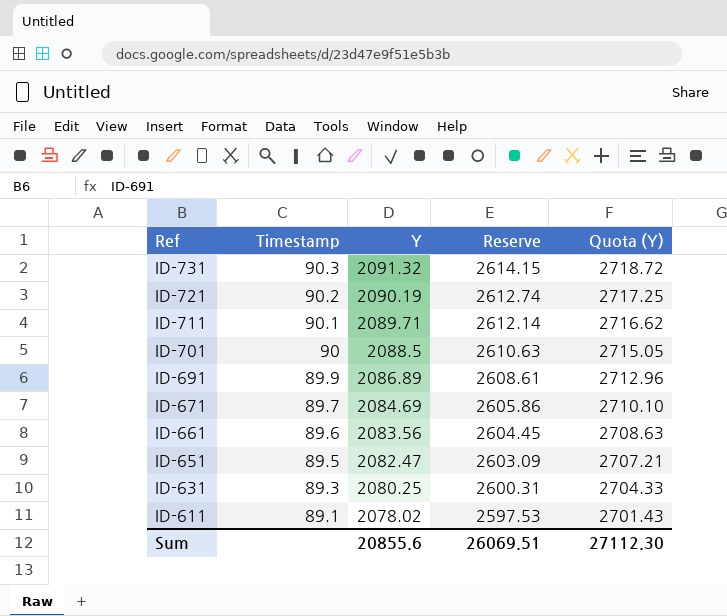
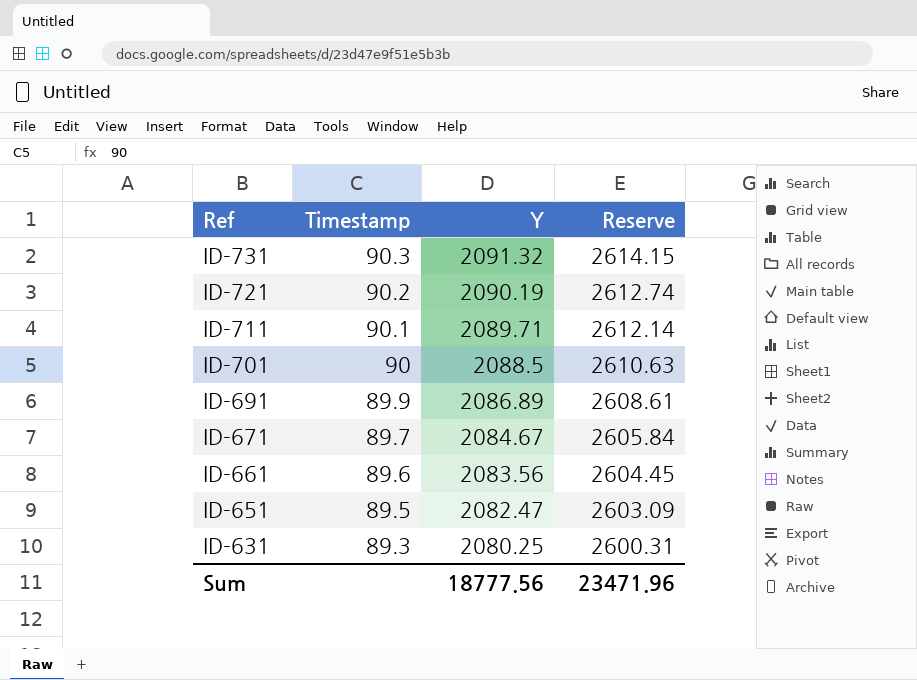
column Quota (Y) | formula: [Y] * 1.3 -> none
row ID-611: 89.1 | 2078.02 | 2597.53 | 2701.43 -> none
ID-671 | Y: 2084.69 -> 2084.67
ID-671 | Reserve: 2605.86 -> 2605.84
Sum | Y: 20855.6 -> 18777.56
Sum | Reserve: 26069.51 -> 23471.96

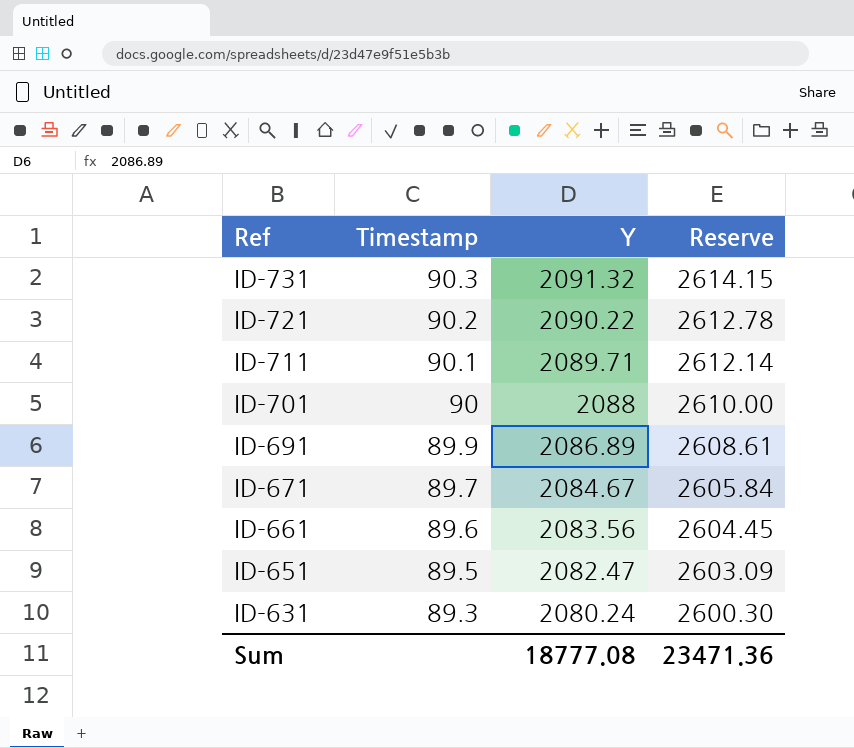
ID-721 | Y: 2090.19 -> 2090.22
ID-721 | Reserve: 2612.74 -> 2612.78
ID-701 | Y: 2088.5 -> 2088
ID-701 | Reserve: 2610.63 -> 2610.00
ID-631 | Y: 2080.25 -> 2080.24
ID-631 | Reserve: 2600.31 -> 2600.30
Sum | Y: 18777.56 -> 18777.08
Sum | Reserve: 23471.96 -> 23471.36

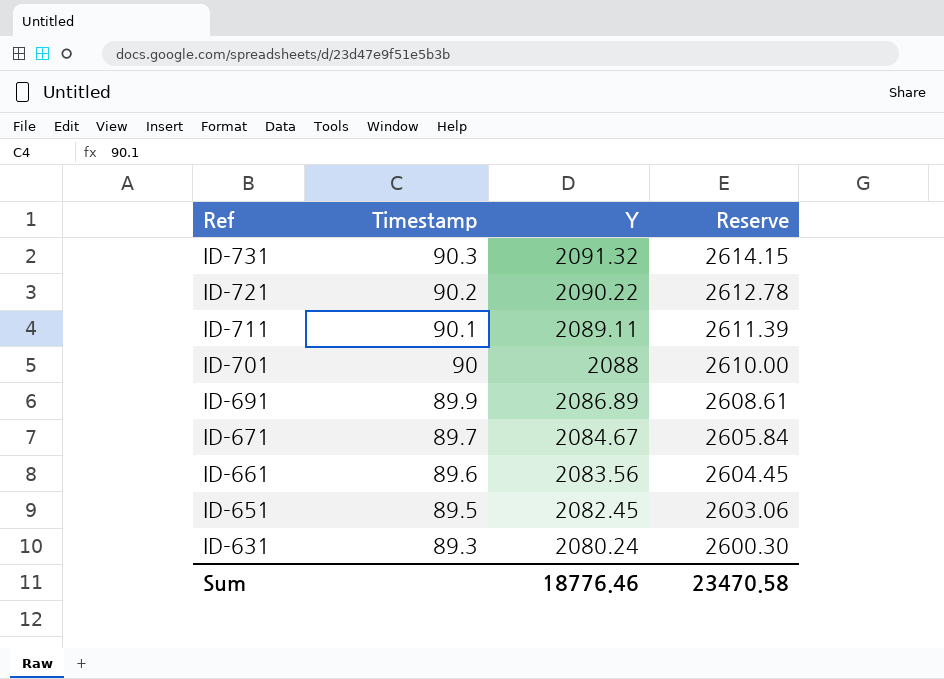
ID-711 | Y: 2089.71 -> 2089.11
ID-711 | Reserve: 2612.14 -> 2611.39
ID-651 | Y: 2082.47 -> 2082.45
ID-651 | Reserve: 2603.09 -> 2603.06
Sum | Y: 18777.08 -> 18776.46
Sum | Reserve: 23471.36 -> 23470.58

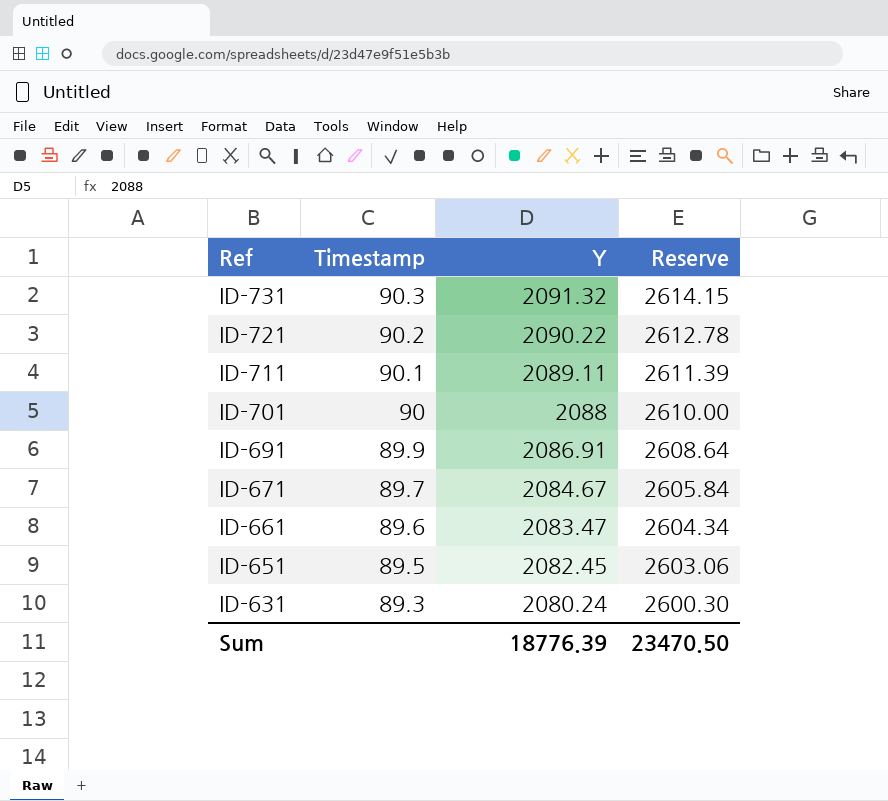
ID-691 | Y: 2086.89 -> 2086.91
ID-691 | Reserve: 2608.61 -> 2608.64
ID-661 | Y: 2083.56 -> 2083.47
ID-661 | Reserve: 2604.45 -> 2604.34
Sum | Y: 18776.46 -> 18776.39
Sum | Reserve: 23470.58 -> 23470.50

